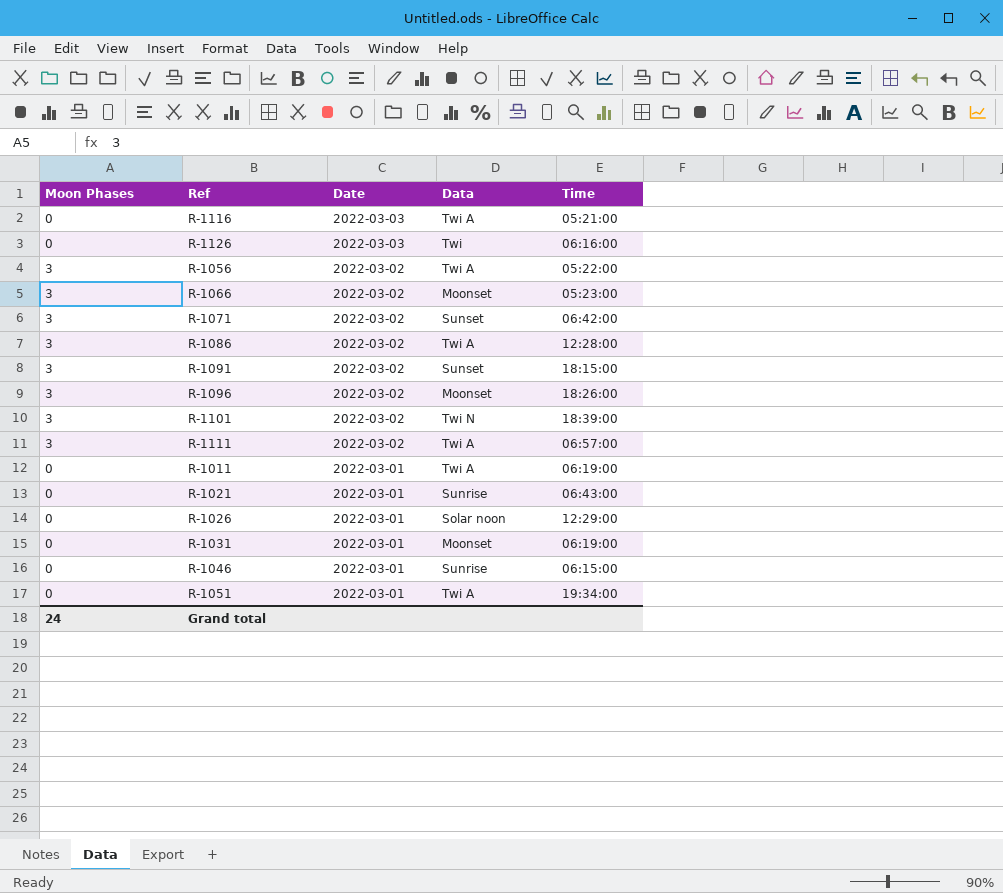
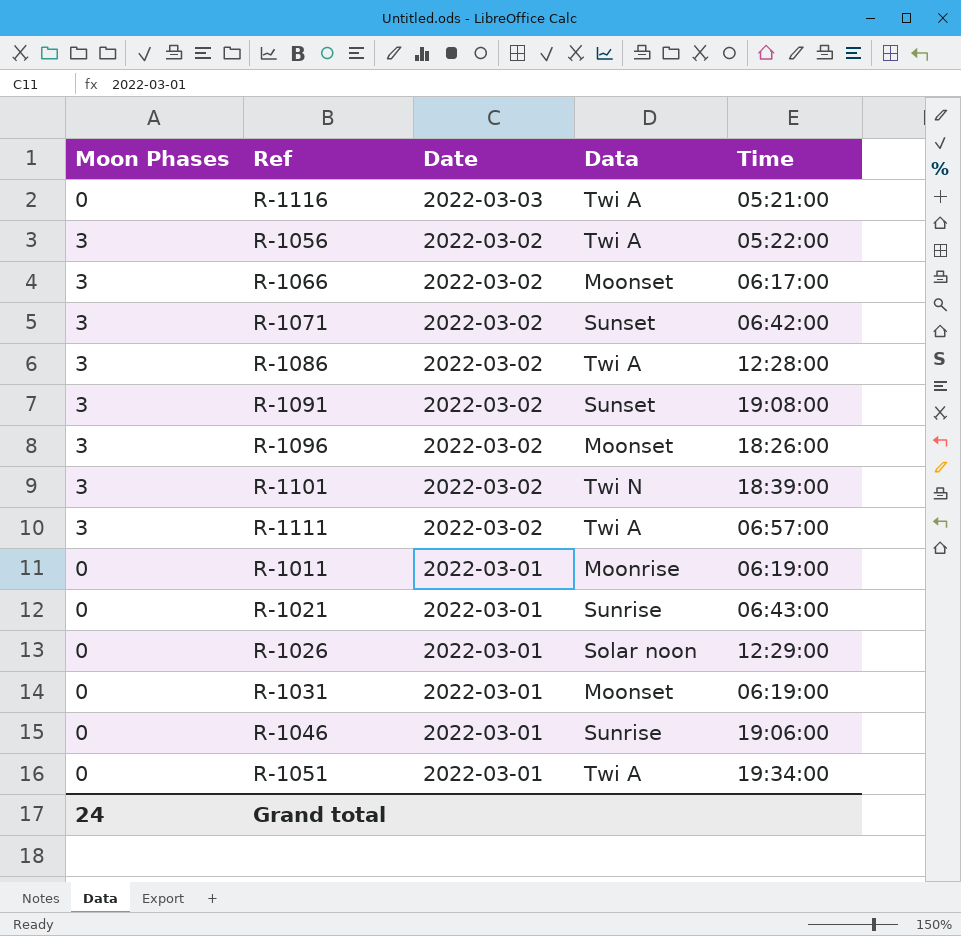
row R-1126: 0 | 2022-03-03 | Twi | 06:16:00 -> none
R-1066 | Time: 05:23:00 -> 06:17:00
R-1091 | Time: 18:15:00 -> 19:08:00
R-1011 | Data: Twi A -> Moonrise
R-1046 | Time: 06:15:00 -> 19:06:00

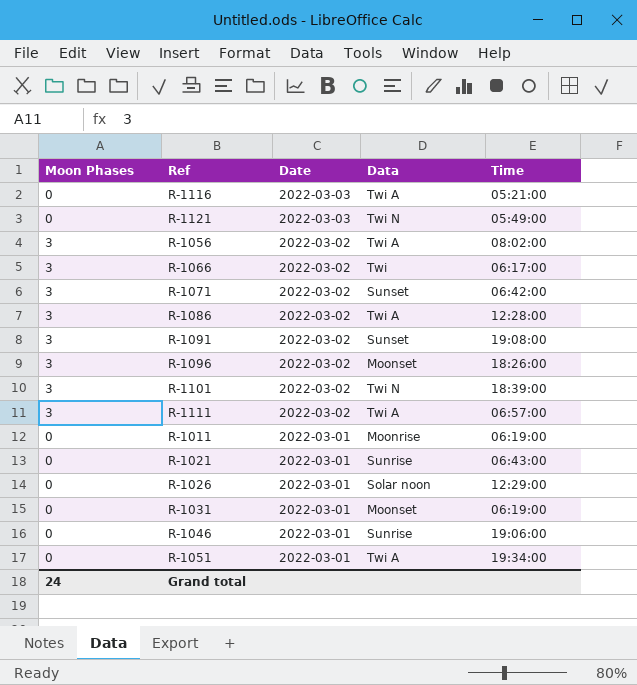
row R-1121: none -> 0 | 2022-03-03 | Twi N | 05:49:00
R-1056 | Time: 05:22:00 -> 08:02:00
R-1066 | Data: Moonset -> Twi

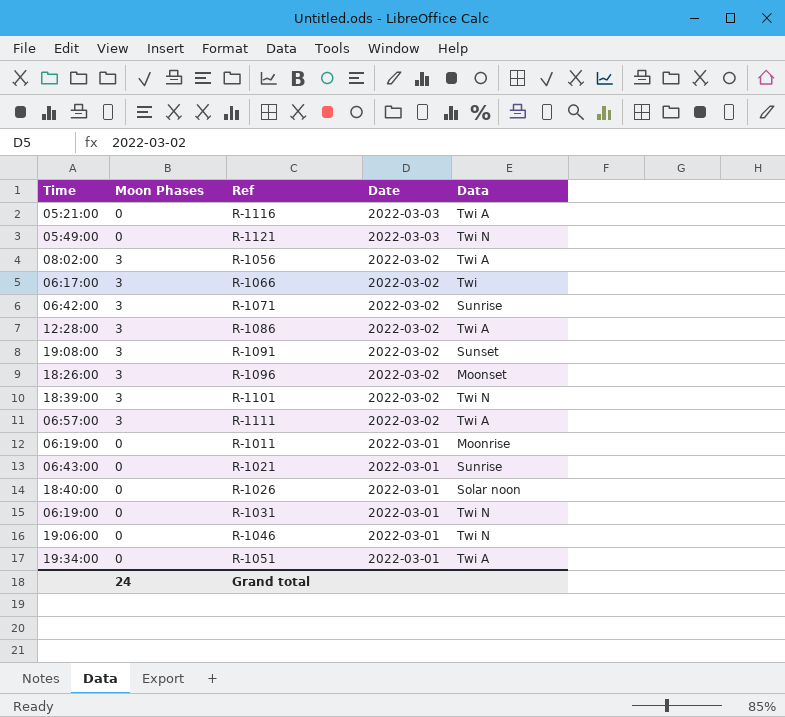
column Time | position: 5 -> 1
R-1071 | Data: Sunset -> Sunrise
R-1026 | Time: 12:29:00 -> 18:40:00
R-1031 | Data: Moonset -> Twi N
R-1046 | Data: Sunrise -> Twi N

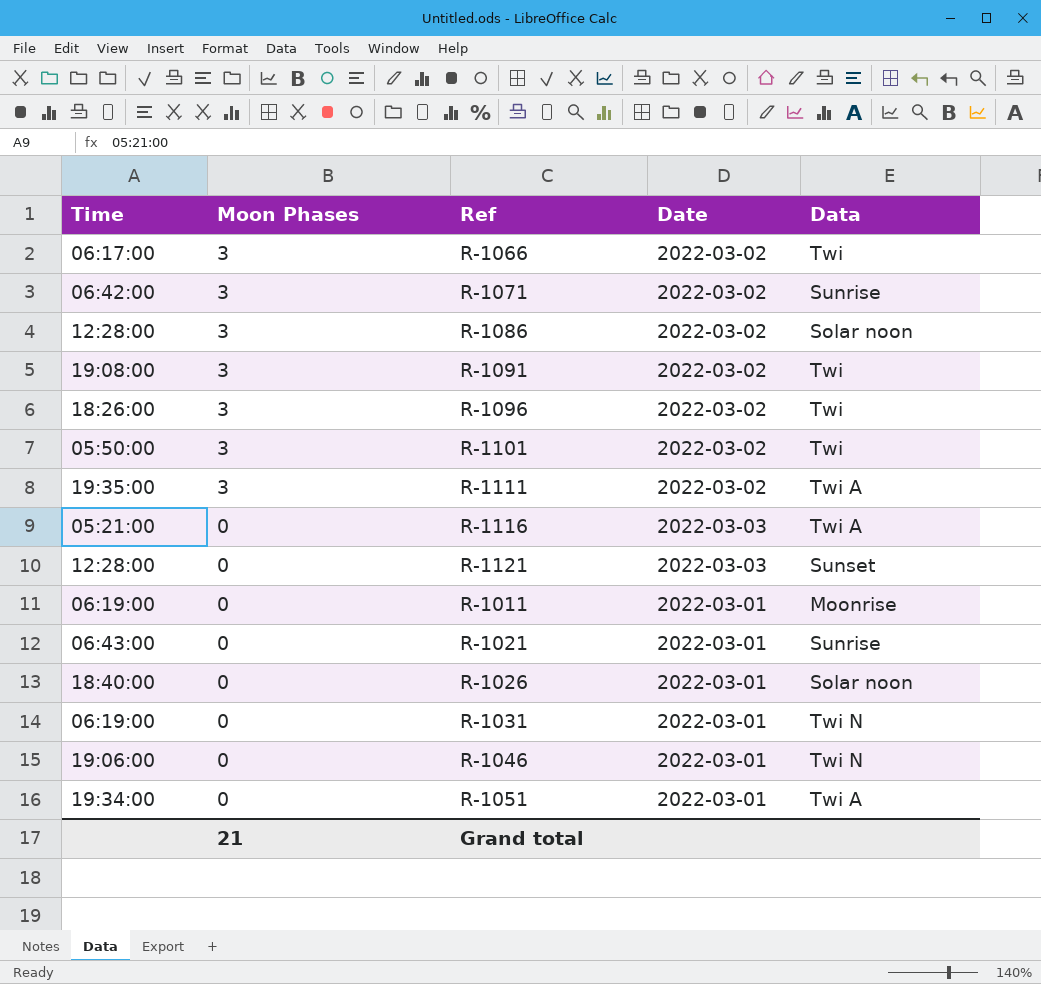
row order: Date descending -> Moon Phases descending
row R-1056: 08:02:00 | 3 | 2022-03-02 | Twi A -> none
R-1086 | Data: Twi A -> Solar noon
R-1091 | Data: Sunset -> Twi
R-1096 | Data: Moonset -> Twi
R-1101 | Time: 18:39:00 -> 05:50:00
R-1101 | Data: Twi N -> Twi
R-1111 | Time: 06:57:00 -> 19:35:00
R-1121 | Time: 05:49:00 -> 12:28:00
R-1121 | Data: Twi N -> Sunset
Grand total | Moon Phases: 24 -> 21

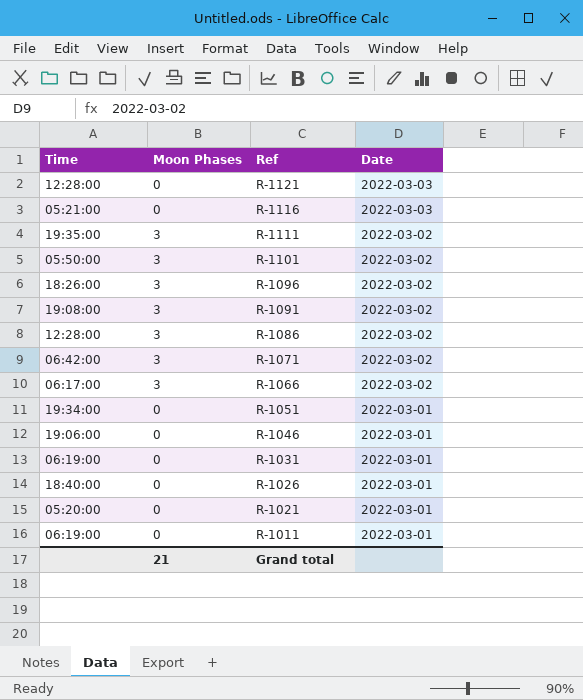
row order: Moon Phases descending -> Ref descending
column Data | position: 5 -> none
R-1021 | Time: 06:43:00 -> 05:20:00

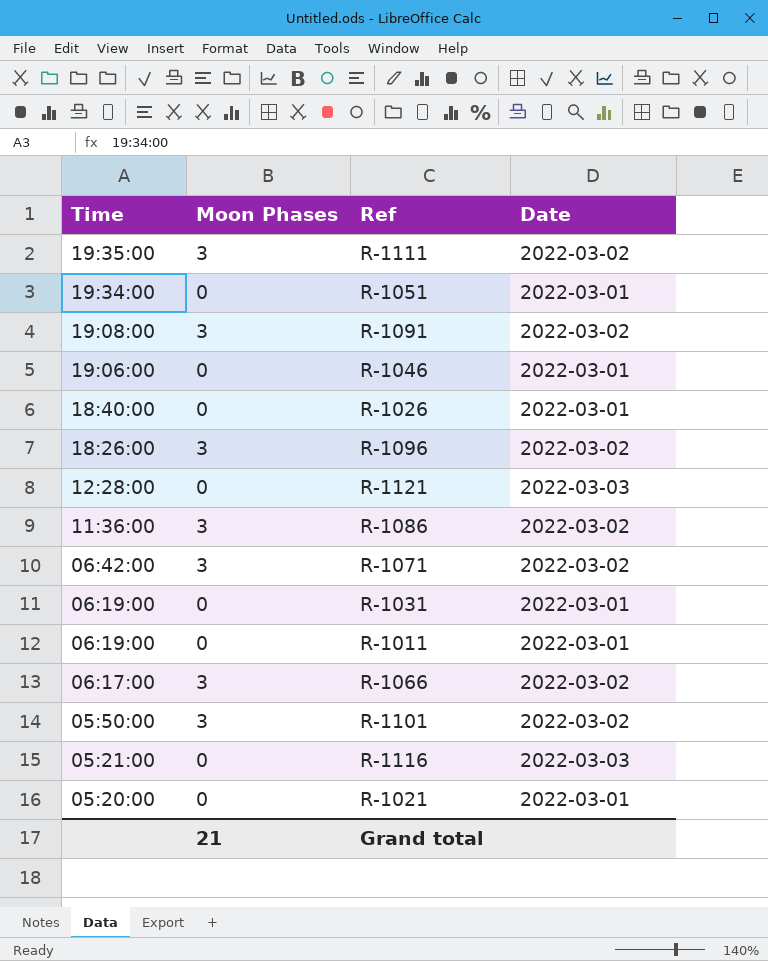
row order: Ref descending -> Time descending
R-1086 | Time: 12:28:00 -> 11:36:00

